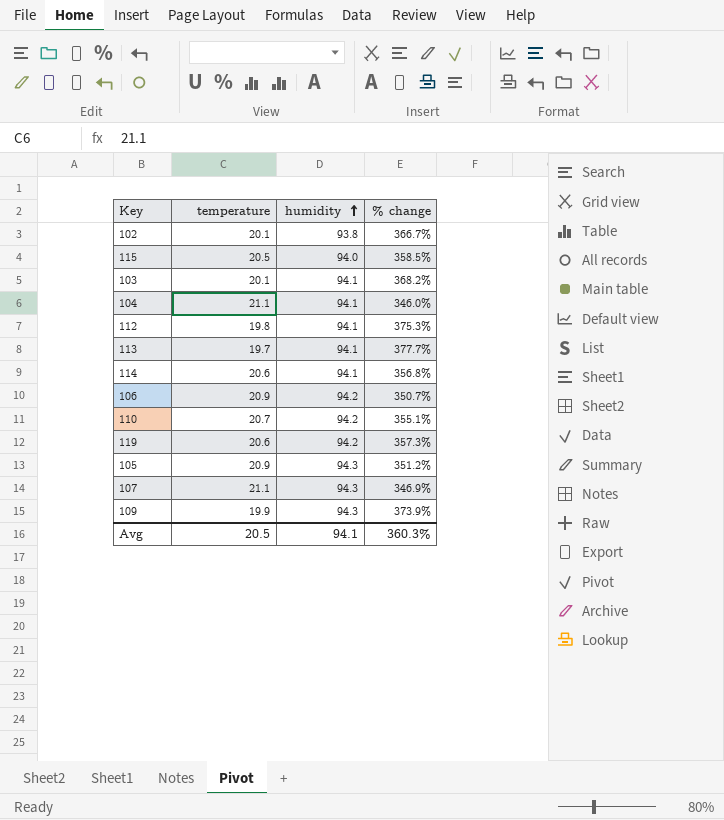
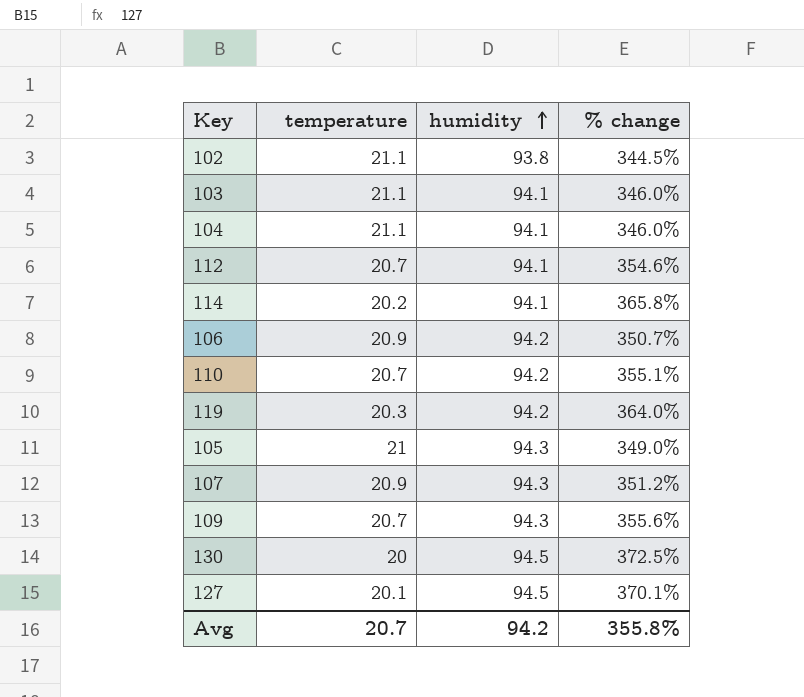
row 115: 20.5 | 94.0 | 358.5% -> none
row 113: 19.7 | 94.1 | 377.7% -> none
102 | temperature: 20.1 -> 21.1
102 | % change: 366.7% -> 344.5%
103 | temperature: 20.1 -> 21.1
103 | % change: 368.2% -> 346.0%
112 | temperature: 19.8 -> 20.7
112 | % change: 375.3% -> 354.6%
114 | temperature: 20.6 -> 20.2
114 | % change: 356.8% -> 365.8%
119 | temperature: 20.6 -> 20.3
119 | % change: 357.3% -> 364.0%
105 | temperature: 20.9 -> 21
105 | % change: 351.2% -> 349.0%
107 | temperature: 21.1 -> 20.9
107 | % change: 346.9% -> 351.2%
109 | temperature: 19.9 -> 20.7
109 | % change: 373.9% -> 355.6%
row 130: none -> 20 | 94.5 | 372.5%
row 127: none -> 20.1 | 94.5 | 370.1%
Avg | temperature: 20.5 -> 20.7
Avg | humidity: 94.1 -> 94.2
Avg | % change: 360.3% -> 355.8%

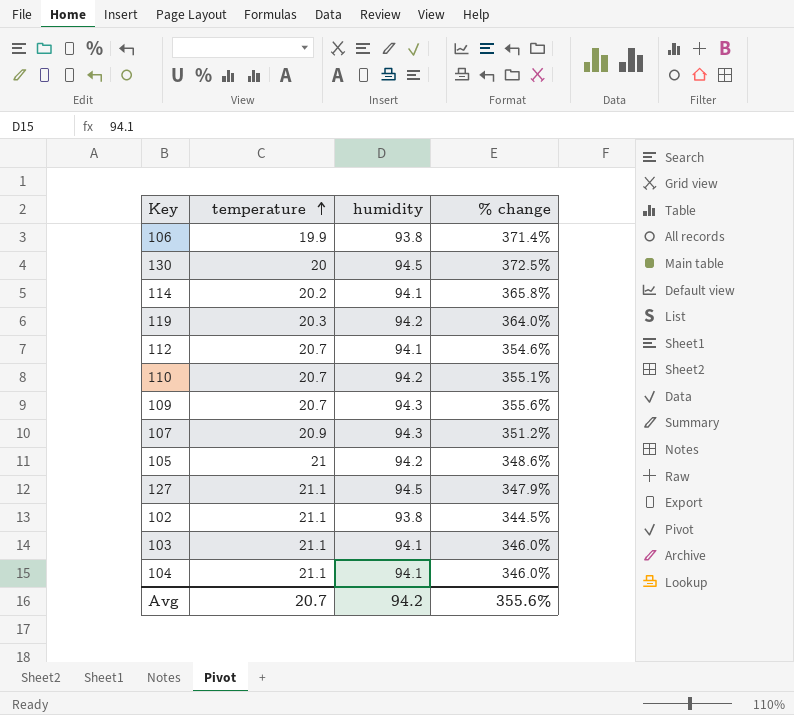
row order: humidity ascending -> temperature ascending
106 | temperature: 20.9 -> 19.9
106 | humidity: 94.2 -> 93.8
106 | % change: 350.7% -> 371.4%
105 | humidity: 94.3 -> 94.2
105 | % change: 349.0% -> 348.6%
127 | temperature: 20.1 -> 21.1
127 | % change: 370.1% -> 347.9%
Avg | % change: 355.8% -> 355.6%

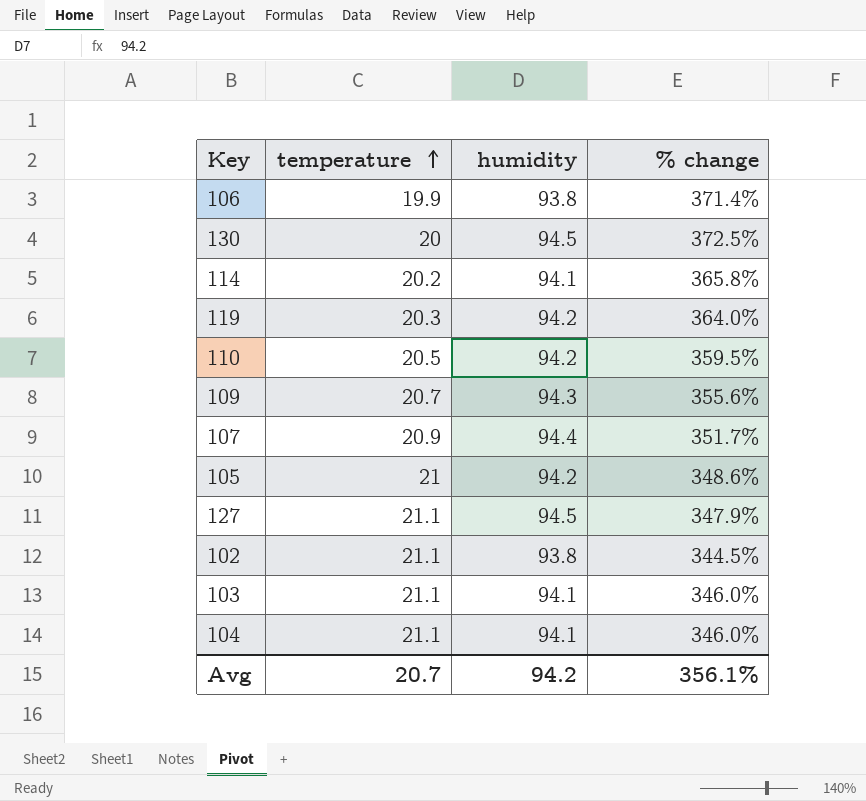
row 112: 20.7 | 94.1 | 354.6% -> none
110 | temperature: 20.7 -> 20.5
110 | % change: 355.1% -> 359.5%
107 | humidity: 94.3 -> 94.4
107 | % change: 351.2% -> 351.7%
Avg | % change: 355.6% -> 356.1%

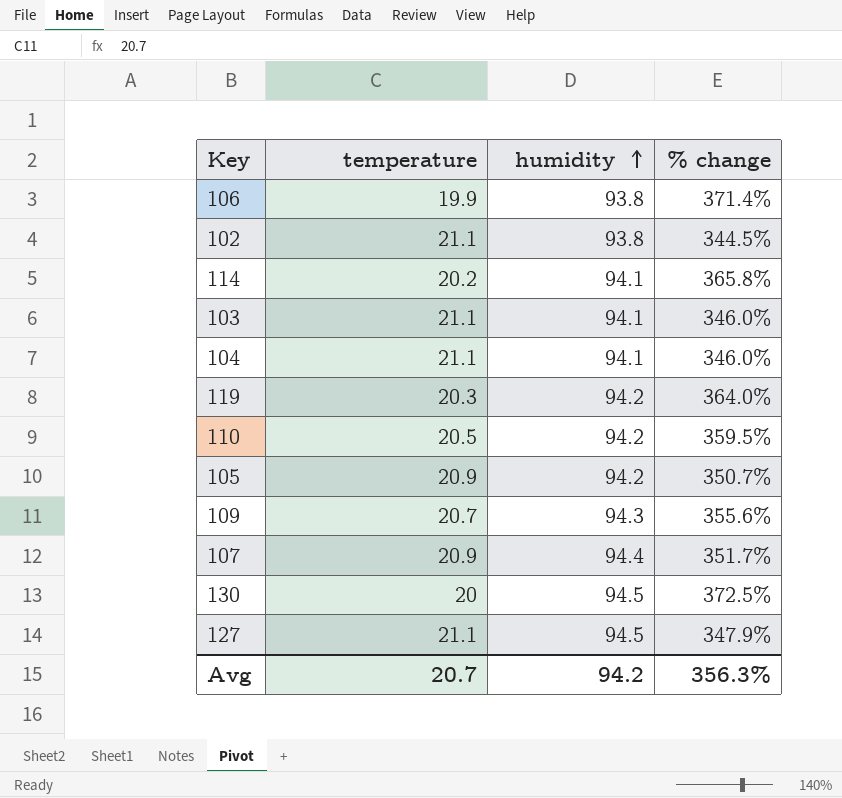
row order: temperature ascending -> humidity ascending
105 | temperature: 21 -> 20.9
105 | % change: 348.6% -> 350.7%
Avg | % change: 356.1% -> 356.3%

